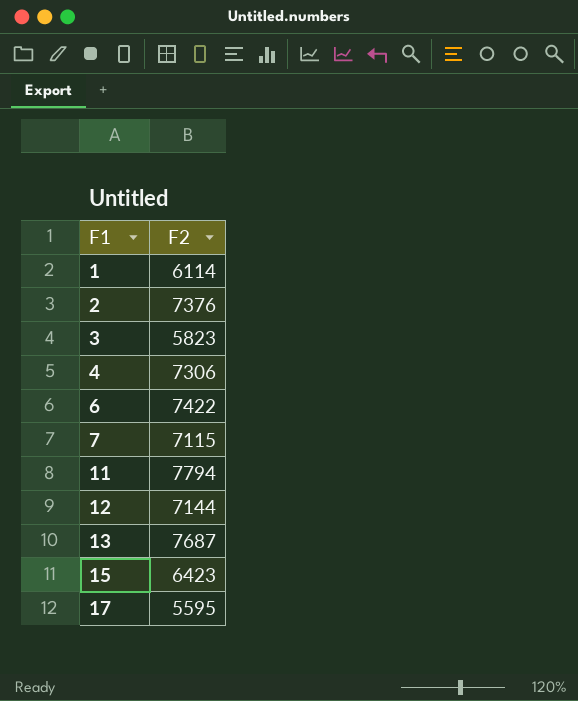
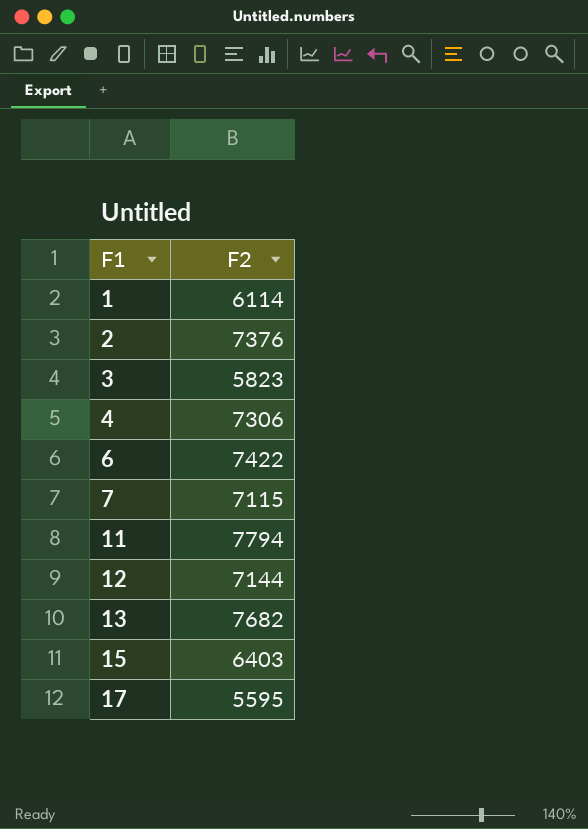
13 | F2: 7687 -> 7682
15 | F2: 6423 -> 6403

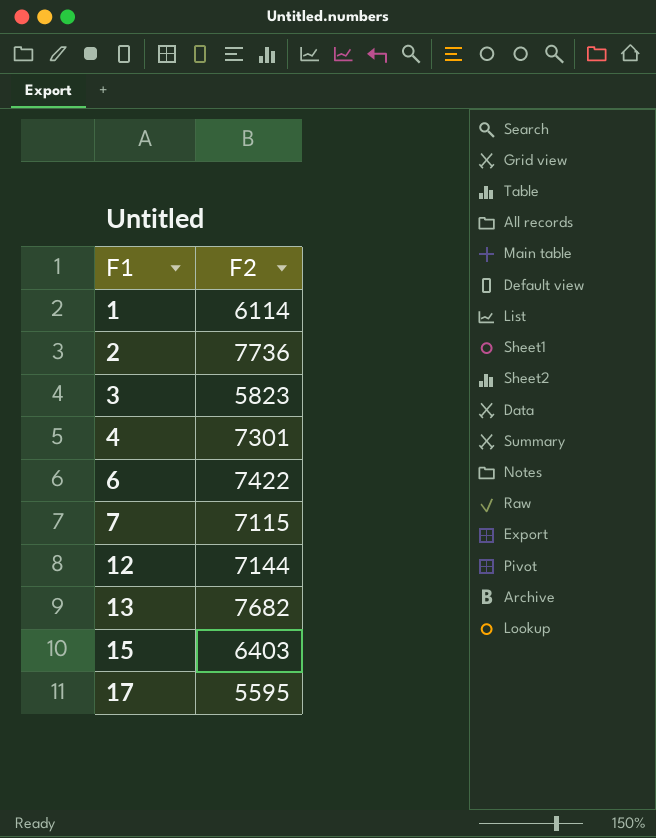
row 11: 7794 -> none
2 | F2: 7376 -> 7736
4 | F2: 7306 -> 7301

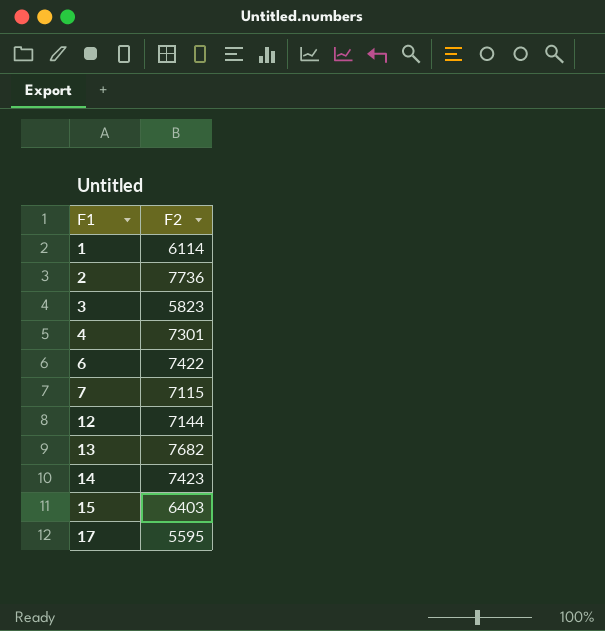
row 14: none -> 7423

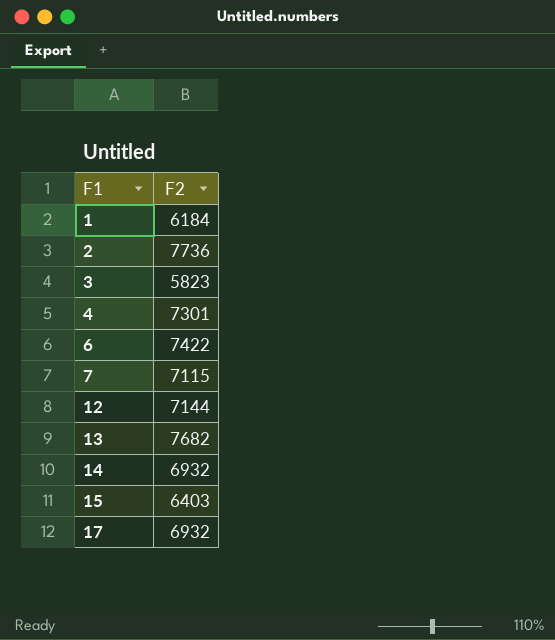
1 | F2: 6114 -> 6184
14 | F2: 7423 -> 6932
17 | F2: 5595 -> 6932

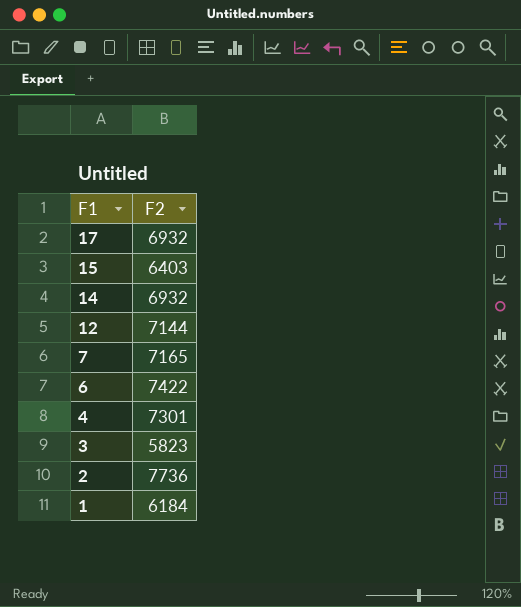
row order: F1 ascending -> F1 descending
row 13: 7682 -> none
7 | F2: 7115 -> 7165

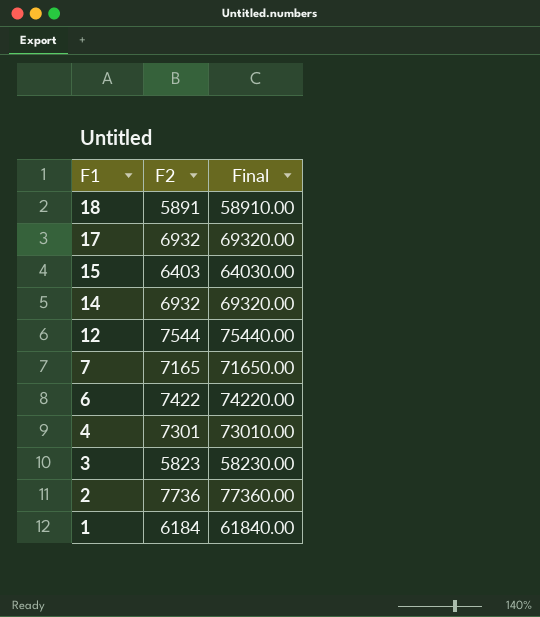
column Final | formula: none -> [F2] * 10
row 18: none -> 5891 | 58910.00
12 | F2: 7144 -> 7544

